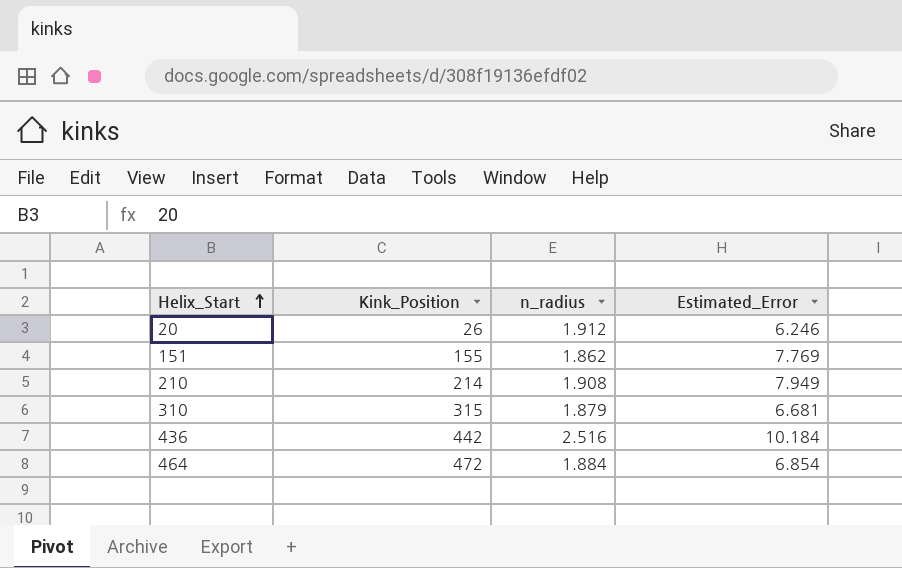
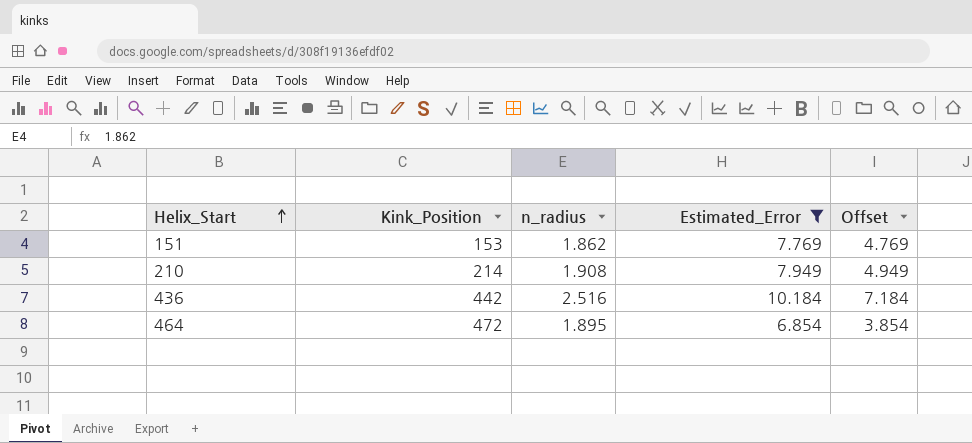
filter: none -> Estimated_Error >= 6.854
column Offset | formula: none -> [Estimated_Error] - 3
151 | Kink_Position: 155 -> 153
464 | n_radius: 1.884 -> 1.895

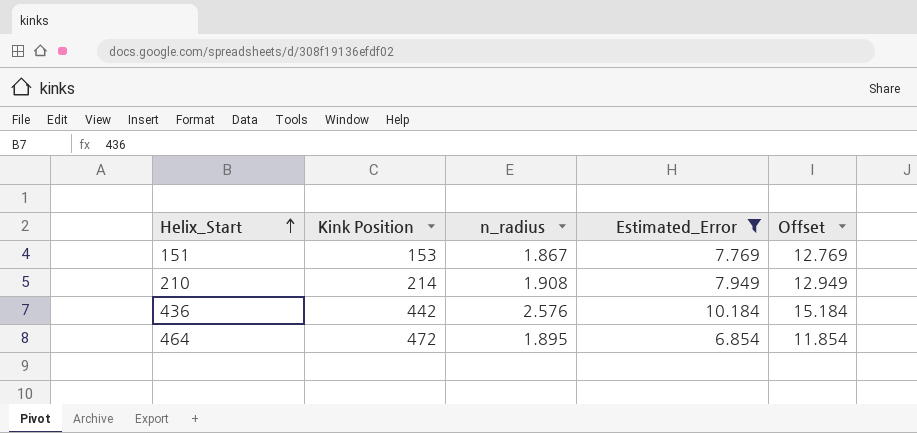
column name: Kink_Position -> Kink Position
column Offset | formula: [Estimated_Error] - 3 -> [Estimated_Error] + 5
151 | n_radius: 1.862 -> 1.867
436 | n_radius: 2.516 -> 2.576

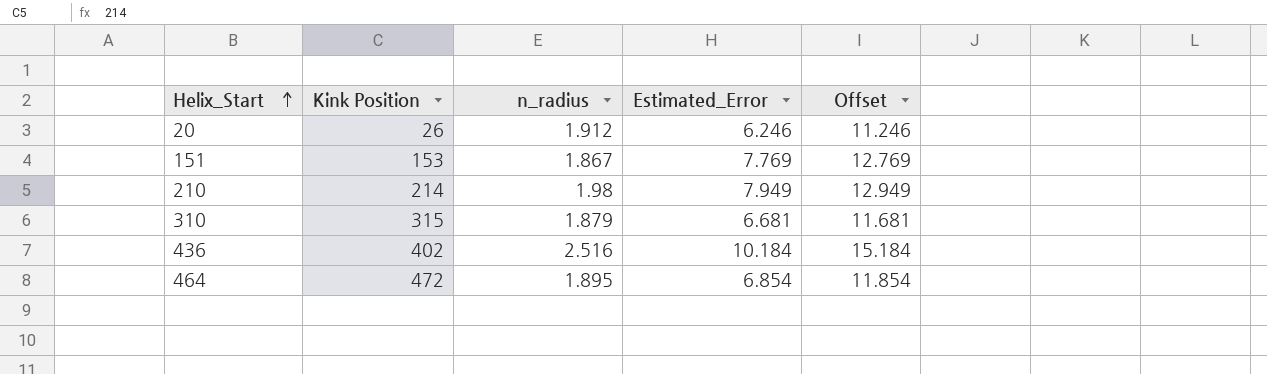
filter: Estimated_Error >= 6.854 -> none
210 | n_radius: 1.908 -> 1.98
436 | Kink Position: 442 -> 402
436 | n_radius: 2.576 -> 2.516

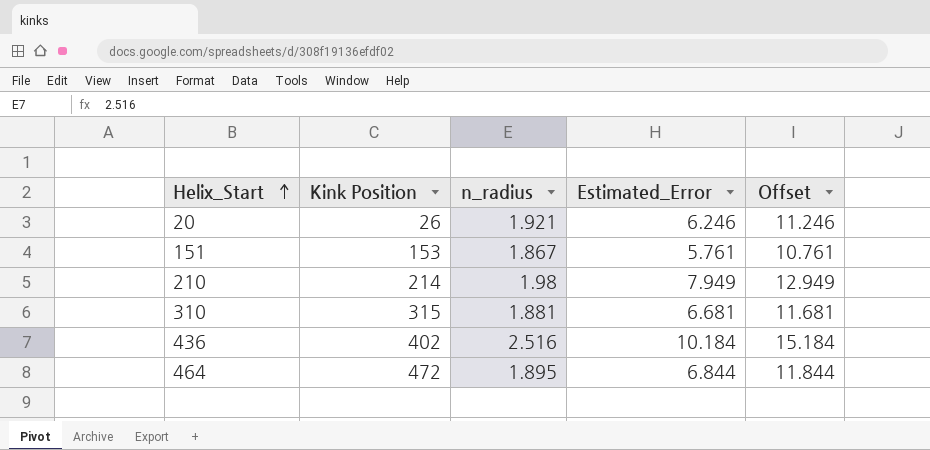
20 | n_radius: 1.912 -> 1.921
151 | Estimated_Error: 7.769 -> 5.761
151 | Offset: 12.769 -> 10.761
310 | n_radius: 1.879 -> 1.881
464 | Estimated_Error: 6.854 -> 6.844
464 | Offset: 11.854 -> 11.844

